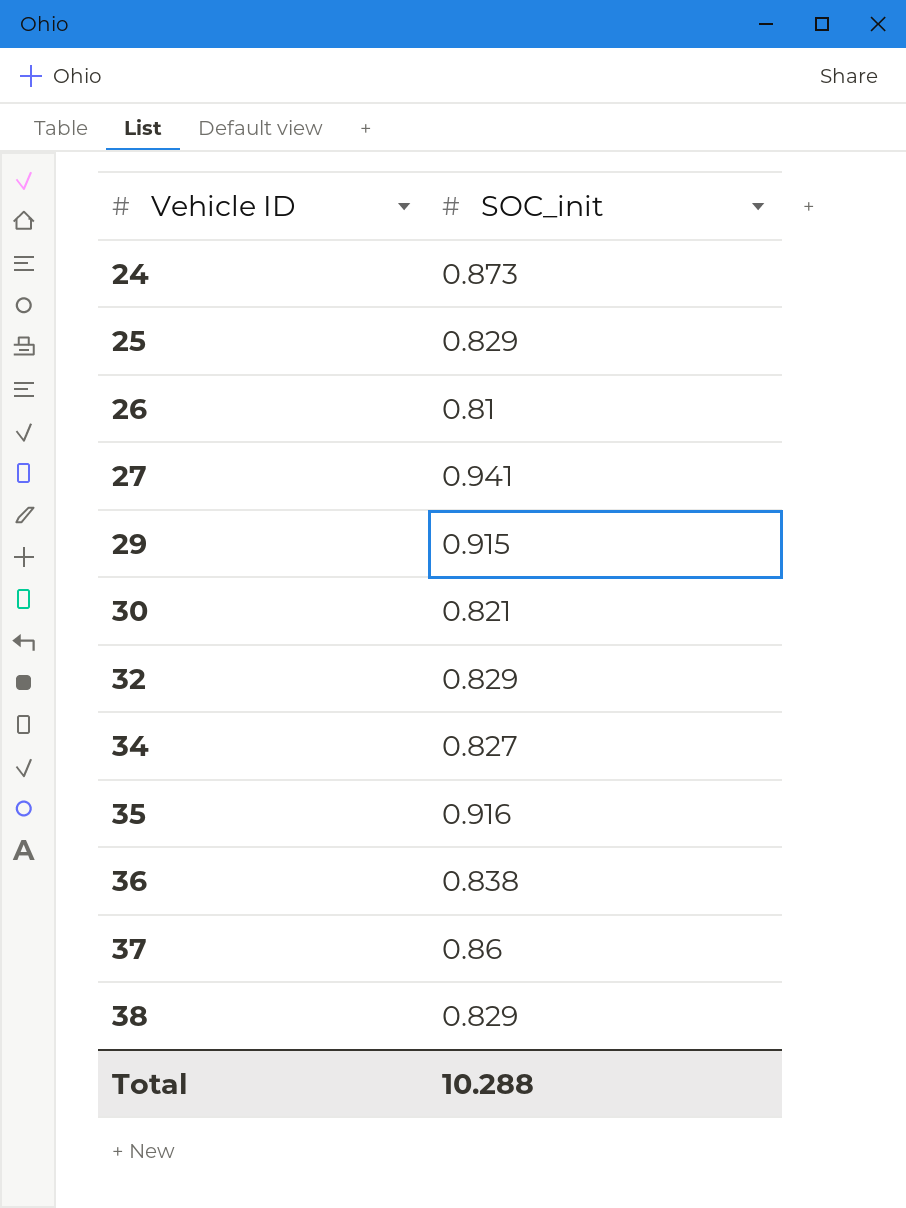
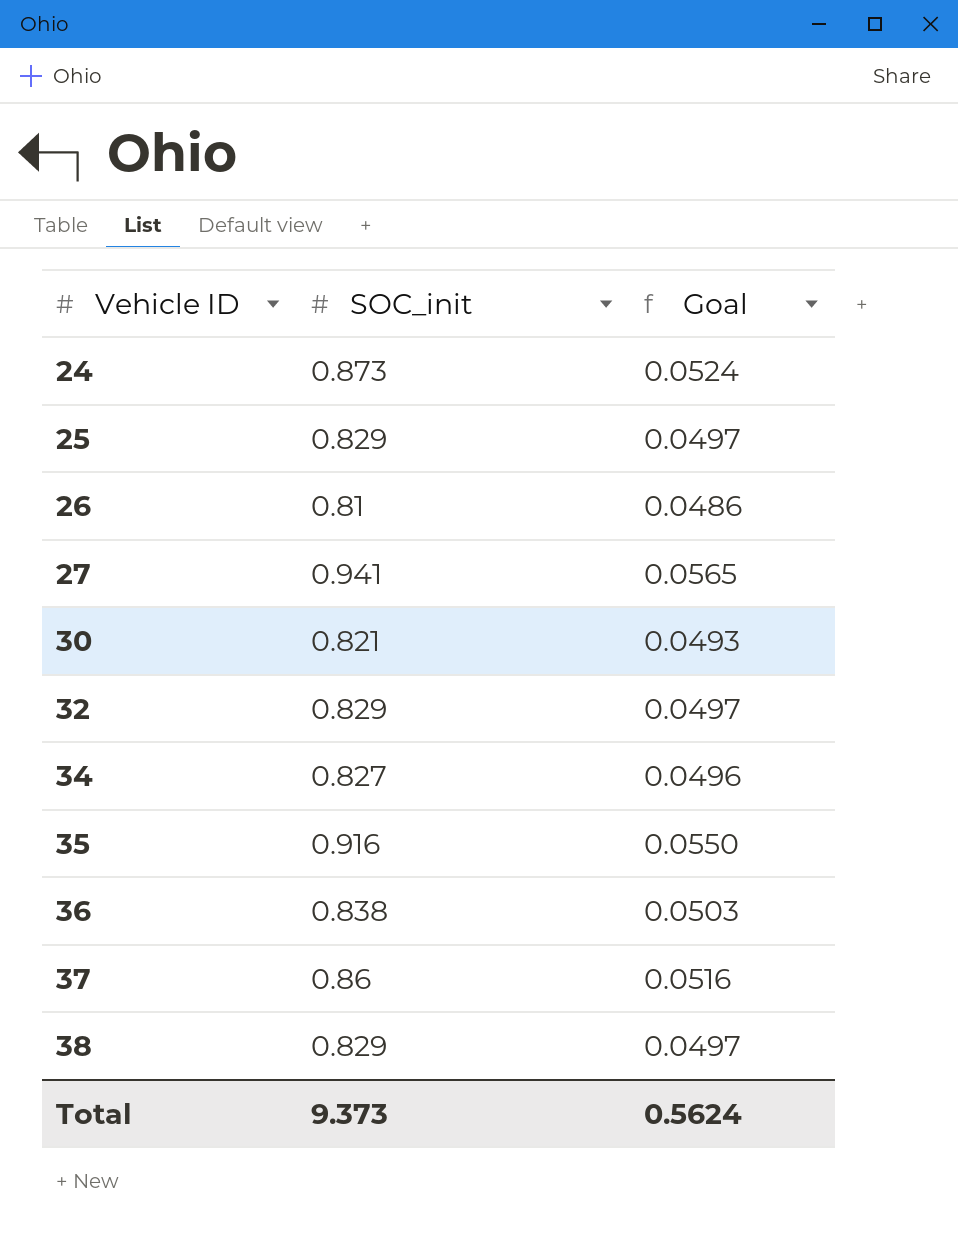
column Goal | formula: none -> [SOC_init] * 0.06
row 29: 0.915 -> none
Total | SOC_init: 10.288 -> 9.373

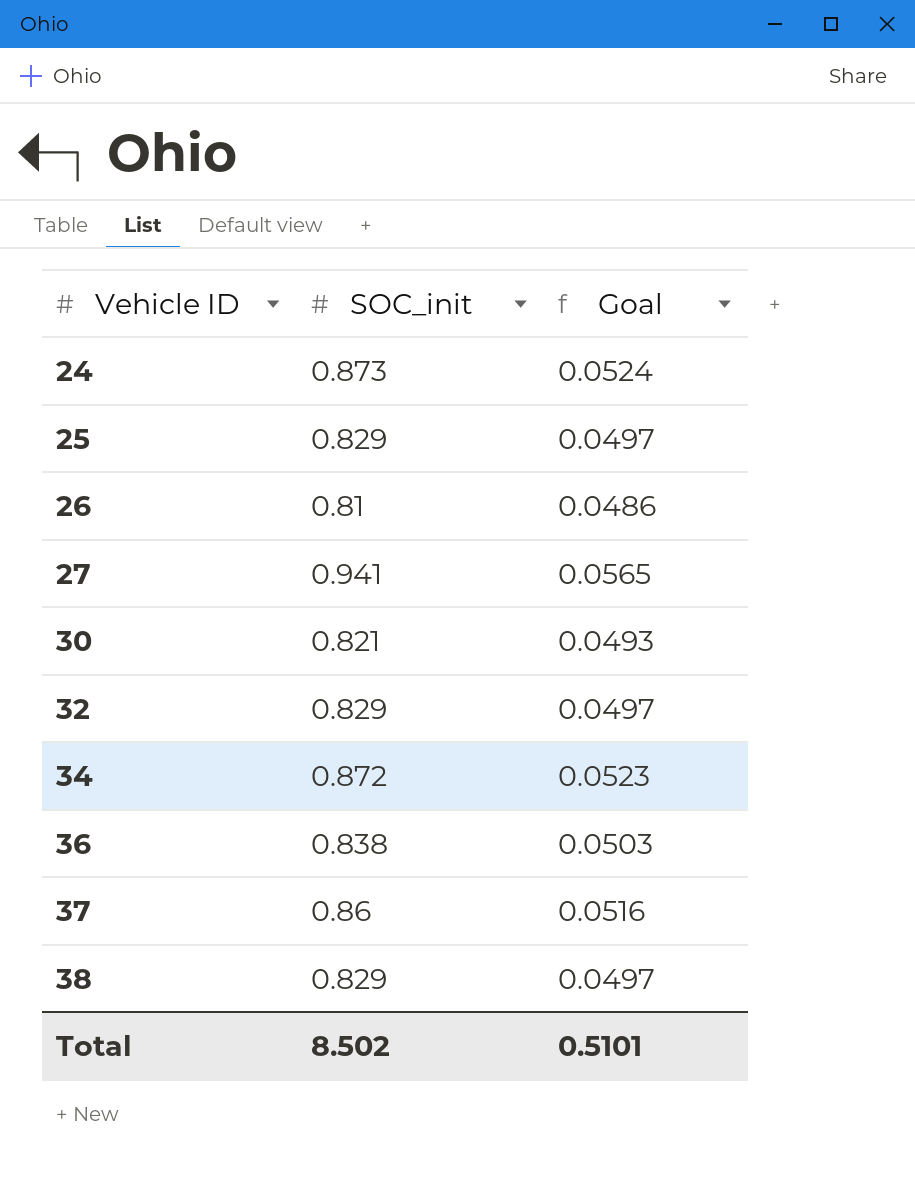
row 35: 0.916 | 0.0550 -> none
34 | SOC_init: 0.827 -> 0.872
34 | Goal: 0.0496 -> 0.0523
Total | SOC_init: 9.373 -> 8.502
Total | Goal: 0.5624 -> 0.5101

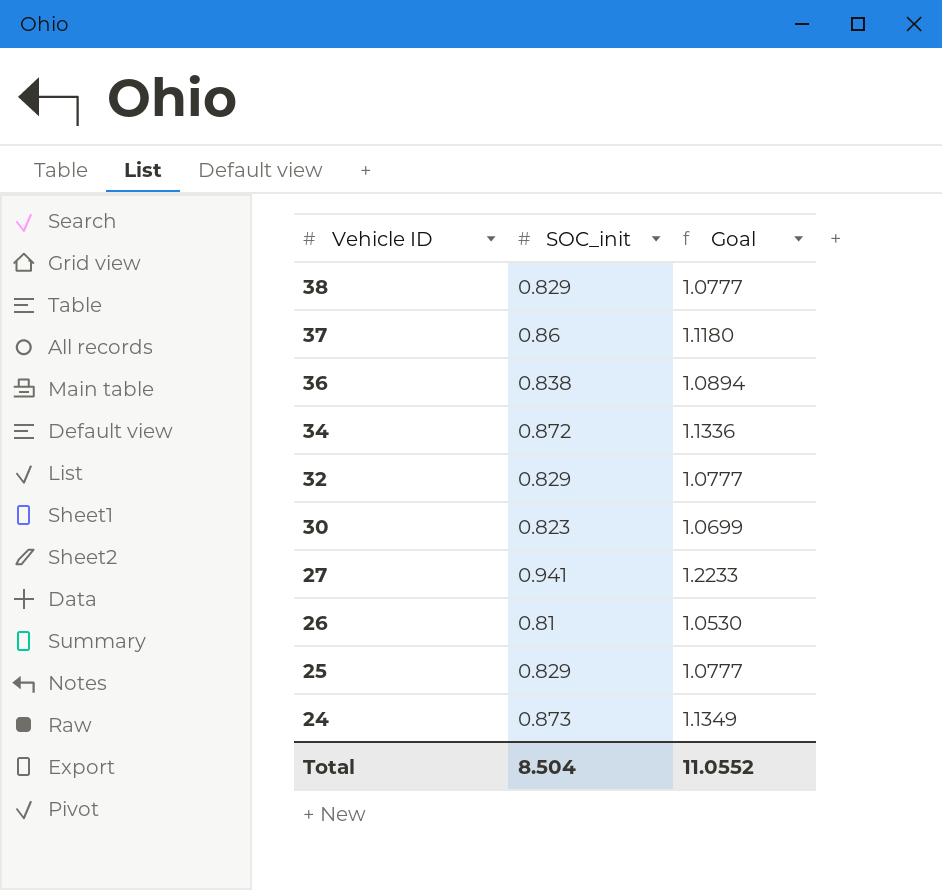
row order: Vehicle ID ascending -> Vehicle ID descending
column Goal | formula: [SOC_init] * 0.06 -> [SOC_init] * 1.3
30 | SOC_init: 0.821 -> 0.823
Total | SOC_init: 8.502 -> 8.504
Total | Goal: 0.5101 -> 11.0552

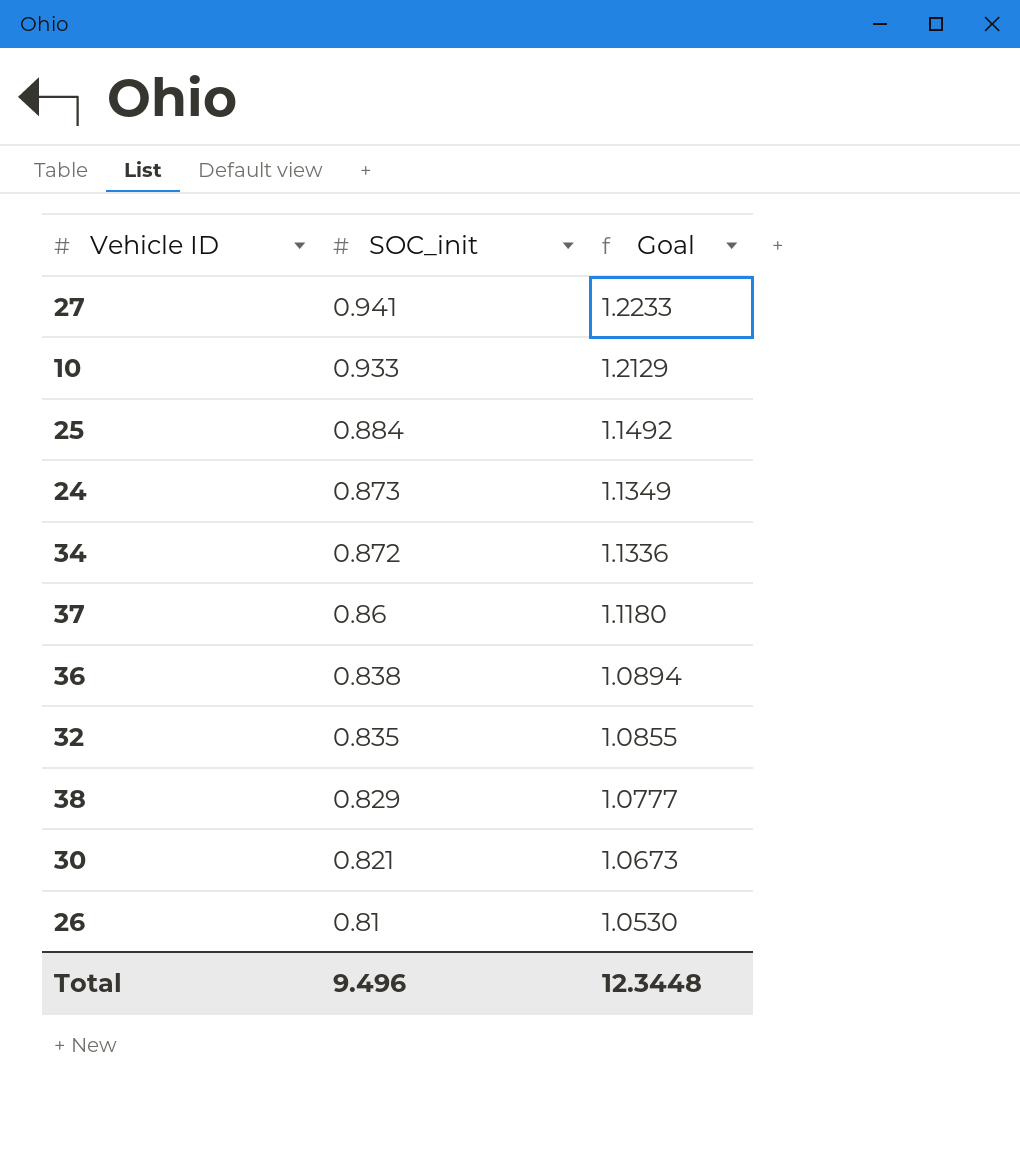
row order: Vehicle ID descending -> SOC_init descending
row 10: none -> 0.933 | 1.2129
25 | SOC_init: 0.829 -> 0.884
25 | Goal: 1.0777 -> 1.1492
32 | SOC_init: 0.829 -> 0.835
32 | Goal: 1.0777 -> 1.0855
30 | SOC_init: 0.823 -> 0.821
30 | Goal: 1.0699 -> 1.0673
Total | SOC_init: 8.504 -> 9.496
Total | Goal: 11.0552 -> 12.3448

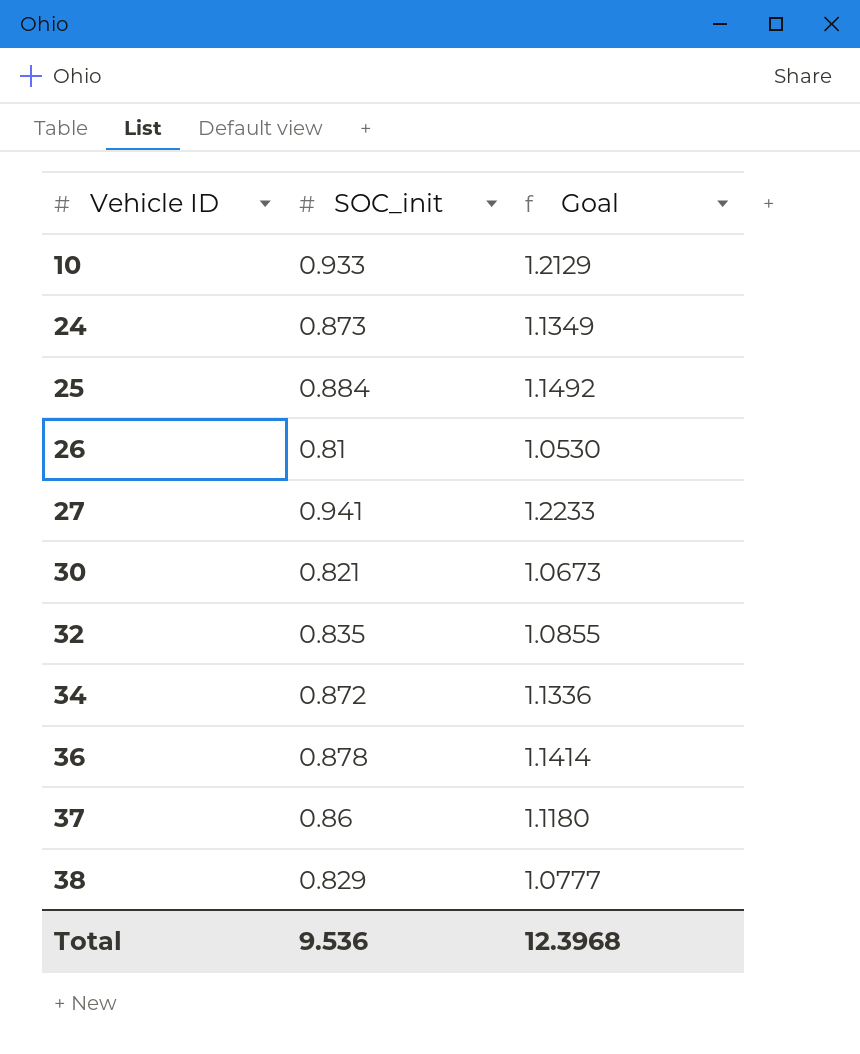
row order: SOC_init descending -> Vehicle ID ascending
36 | SOC_init: 0.838 -> 0.878
36 | Goal: 1.0894 -> 1.1414
Total | SOC_init: 9.496 -> 9.536
Total | Goal: 12.3448 -> 12.3968

